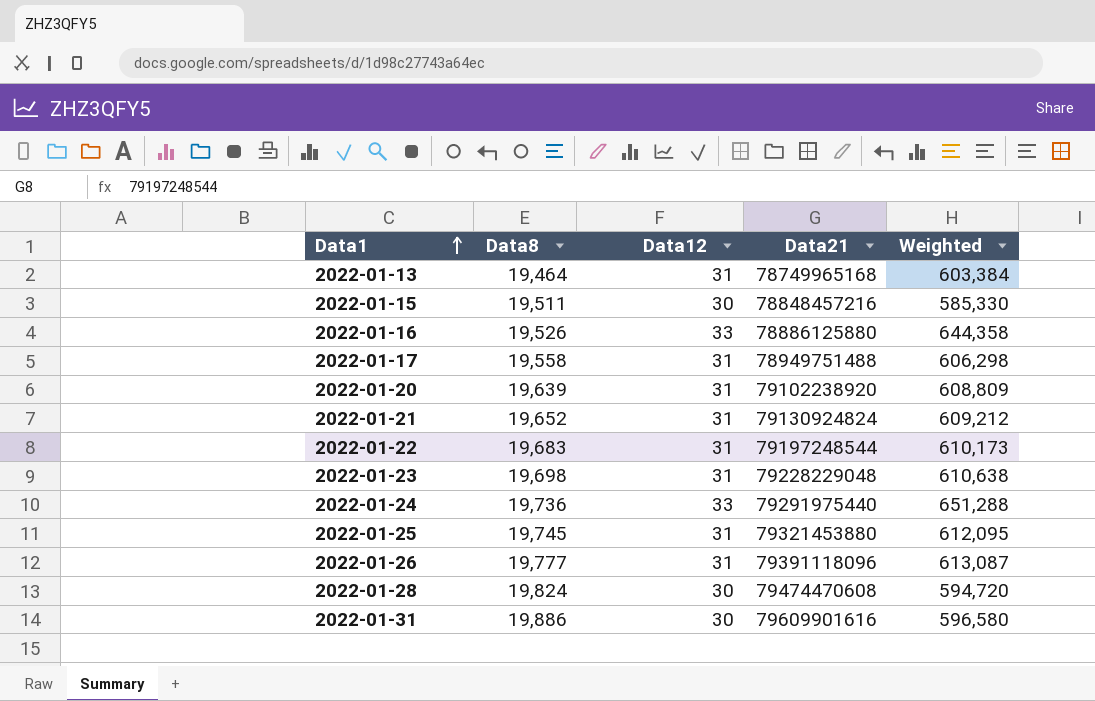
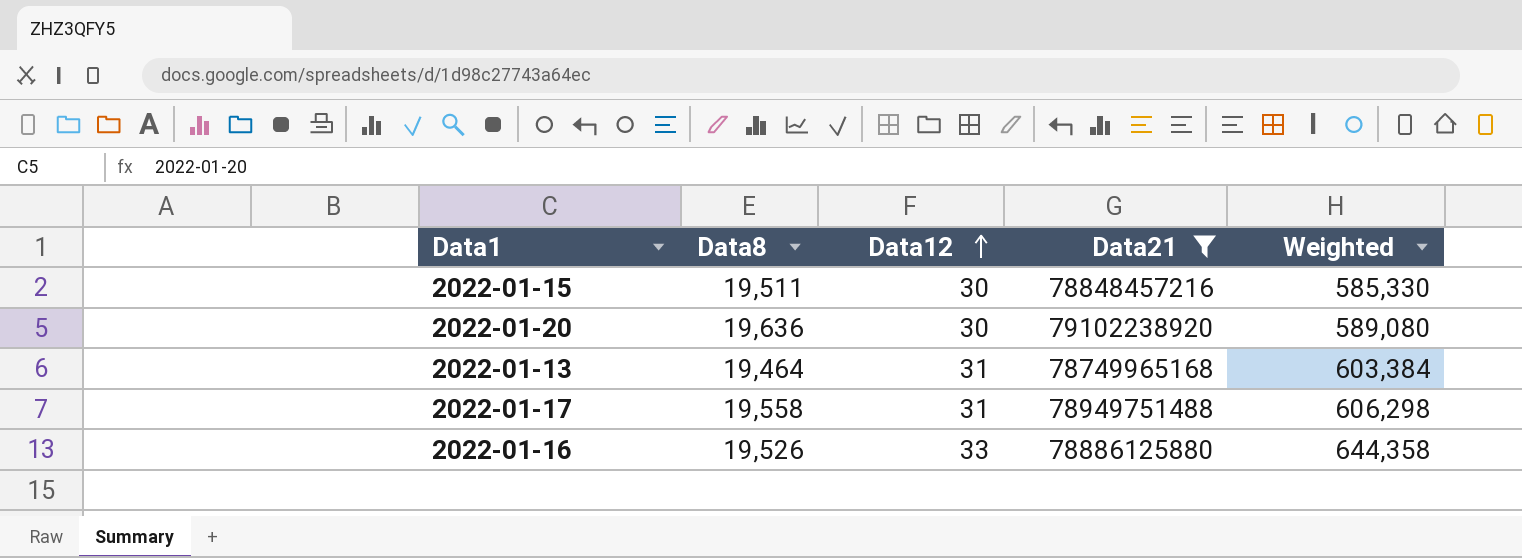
filter: none -> Data21 <= 79102238920
row order: Data1 ascending -> Data12 ascending
2022-01-20 | Data8: 19,639 -> 19,636
2022-01-20 | Data12: 31 -> 30
2022-01-20 | Weighted: 608,809 -> 589,080

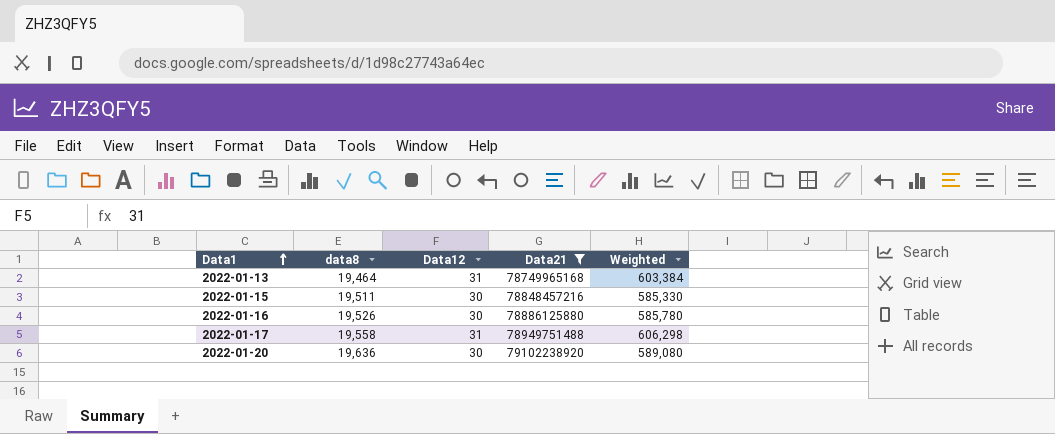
row order: Data12 ascending -> Data1 ascending
column name: Data8 -> data8
2022-01-16 | Data12: 33 -> 30
2022-01-16 | Weighted: 644,358 -> 585,780

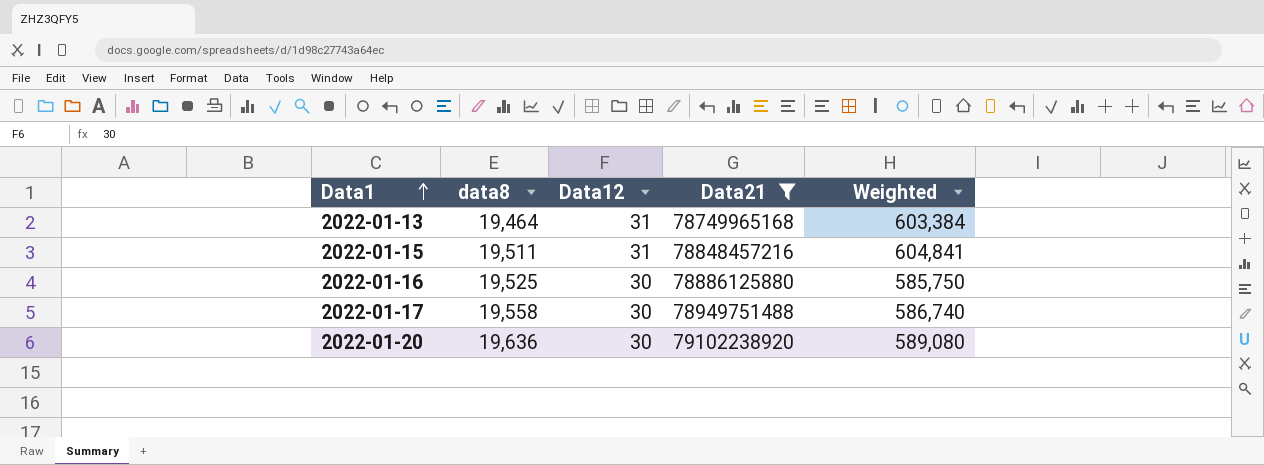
2022-01-15 | Data12: 30 -> 31
2022-01-15 | Weighted: 585,330 -> 604,841
2022-01-16 | data8: 19,526 -> 19,525
2022-01-16 | Weighted: 585,780 -> 585,750
2022-01-17 | Data12: 31 -> 30
2022-01-17 | Weighted: 606,298 -> 586,740

